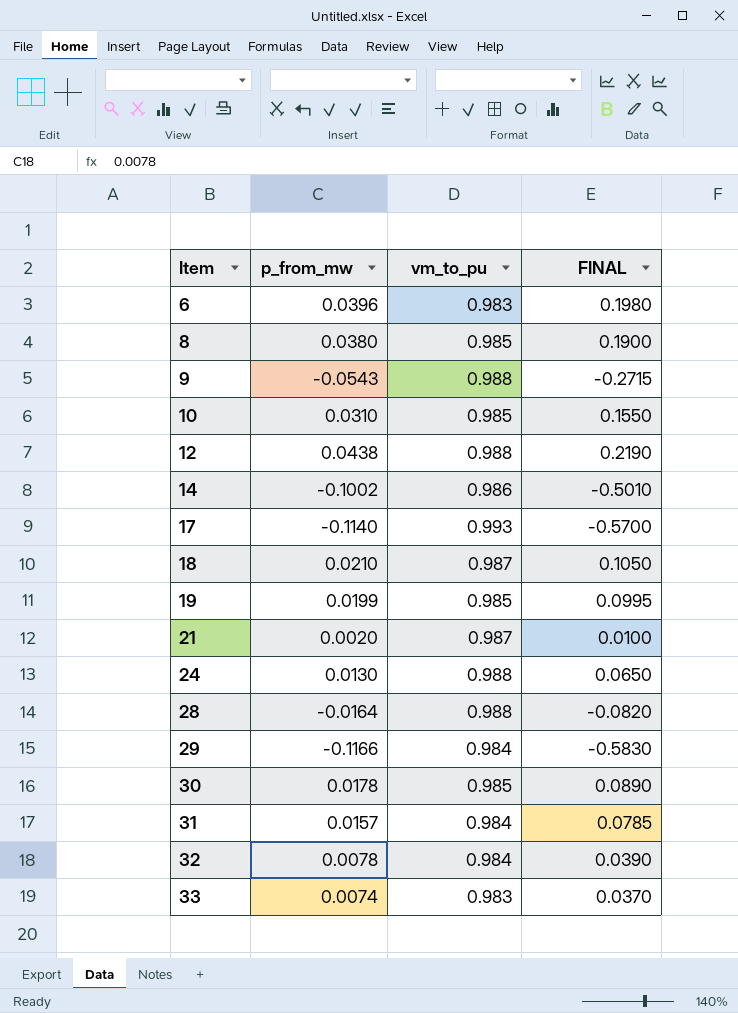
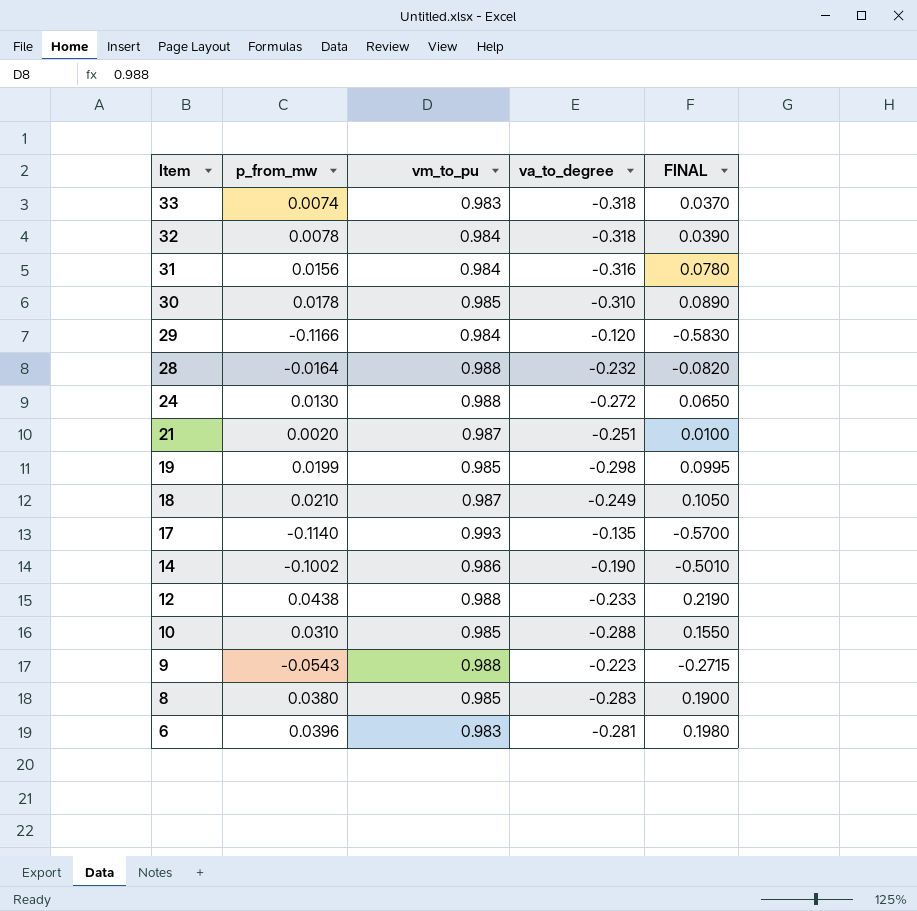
row order: Item ascending -> Item descending
column va_to_degree | position: none -> 4
31 | p_from_mw: 0.0157 -> 0.0156
31 | FINAL: 0.0785 -> 0.0780

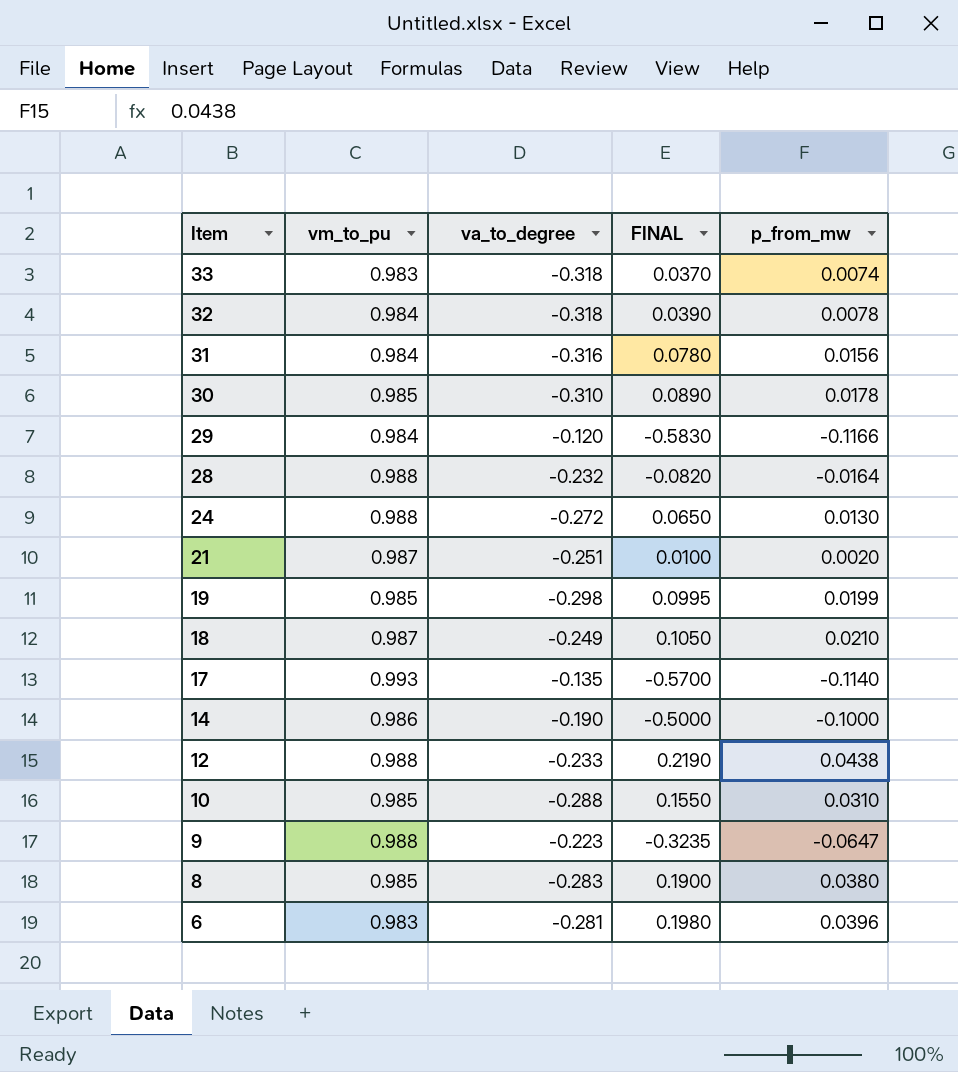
column p_from_mw | position: 2 -> 5
14 | FINAL: -0.5010 -> -0.5000
14 | p_from_mw: -0.1002 -> -0.1000
9 | FINAL: -0.2715 -> -0.3235
9 | p_from_mw: -0.0543 -> -0.0647

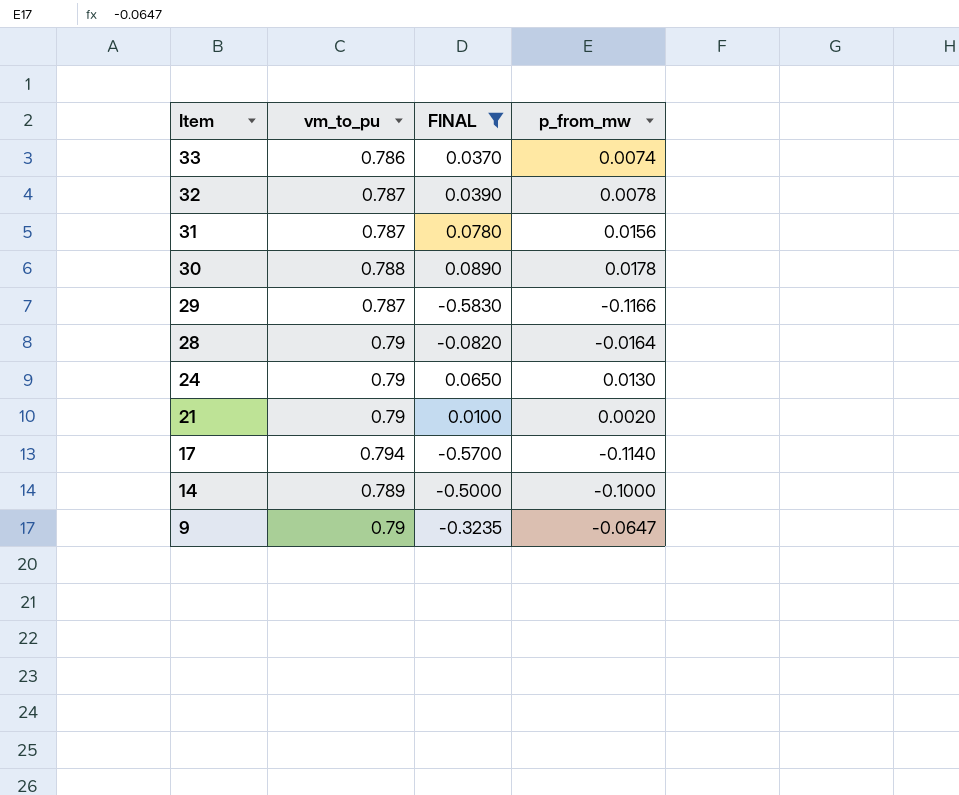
filter: none -> FINAL <= 0.0890
column va_to_degree | position: 3 -> none
33 | vm_to_pu: 0.983 -> 0.786
32 | vm_to_pu: 0.984 -> 0.787
31 | vm_to_pu: 0.984 -> 0.787
30 | vm_to_pu: 0.985 -> 0.788
29 | vm_to_pu: 0.984 -> 0.787
28 | vm_to_pu: 0.988 -> 0.79
24 | vm_to_pu: 0.988 -> 0.79
21 | vm_to_pu: 0.987 -> 0.79
17 | vm_to_pu: 0.993 -> 0.794
14 | vm_to_pu: 0.986 -> 0.789
9 | vm_to_pu: 0.988 -> 0.79

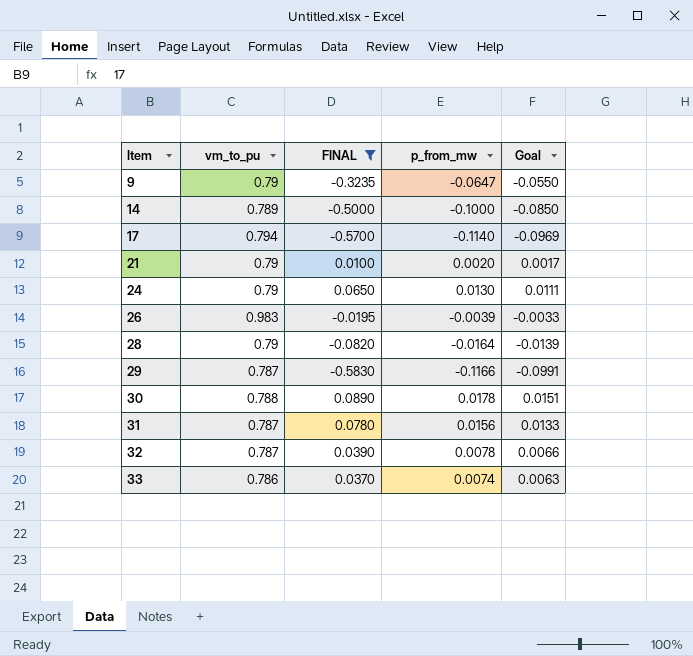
row order: Item descending -> Item ascending
column Goal | formula: none -> [p_from_mw] * 0.85
row 26: none -> 0.983 | -0.0195 | -0.0039 | -0.0033

